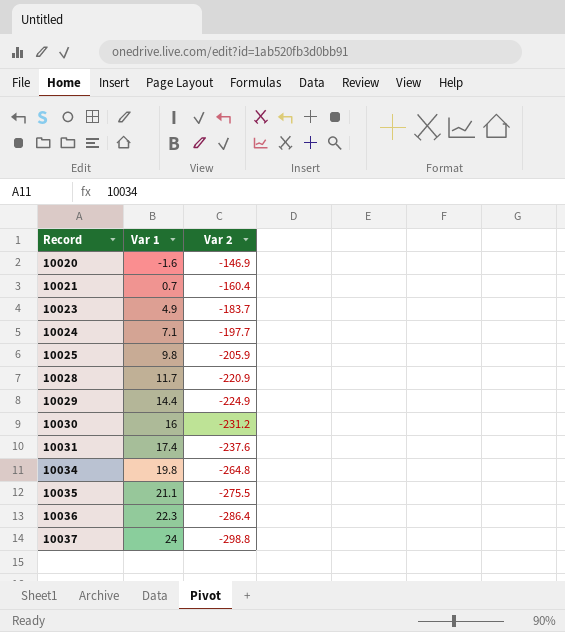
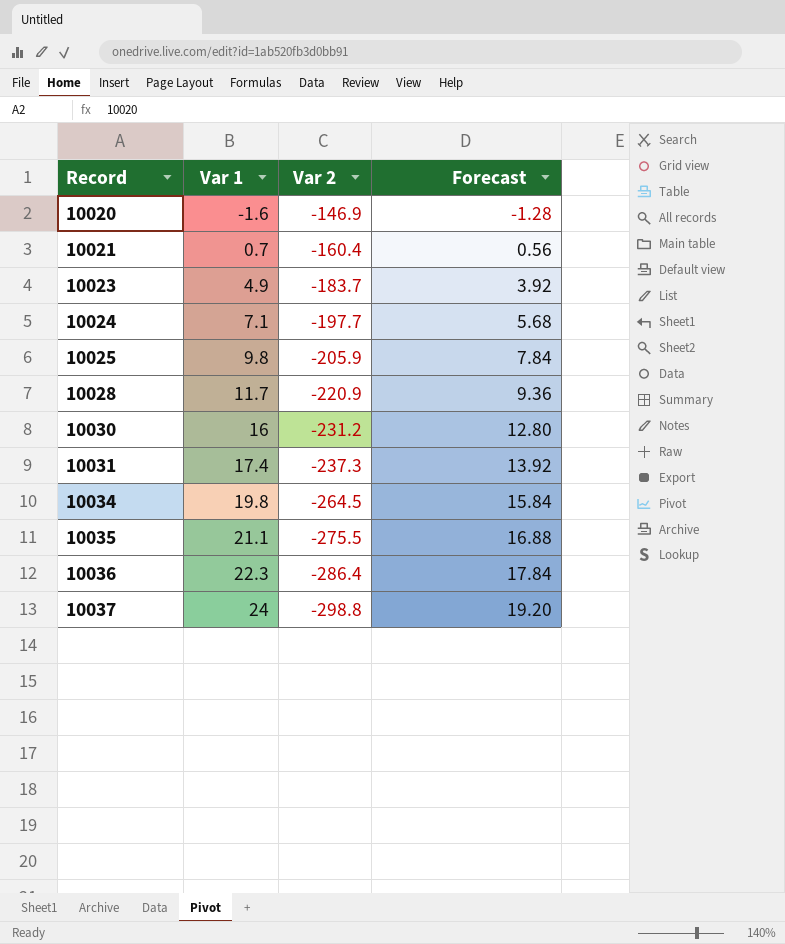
column Forecast | formula: none -> [Var 1] * 0.8
row 10029: 14.4 | -224.9 -> none
10031 | Var 2: -237.6 -> -237.3
10034 | Var 2: -264.8 -> -264.5

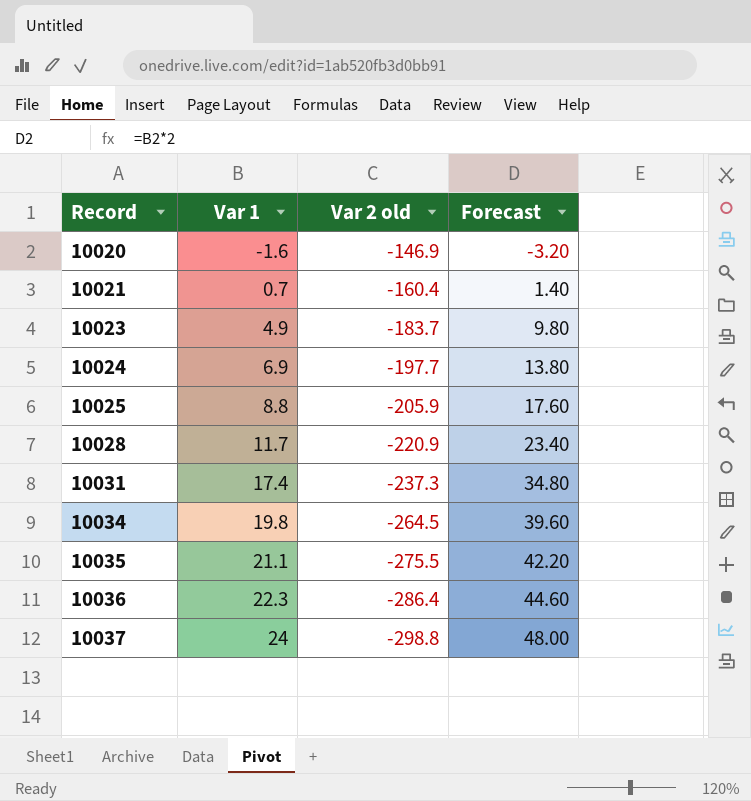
column name: Var 2 -> Var 2 old
column Forecast | formula: [Var 1] * 0.8 -> [Var 1] * 2
row 10030: 16 | -231.2 | 12.80 -> none
10024 | Var 1: 7.1 -> 6.9
10025 | Var 1: 9.8 -> 8.8

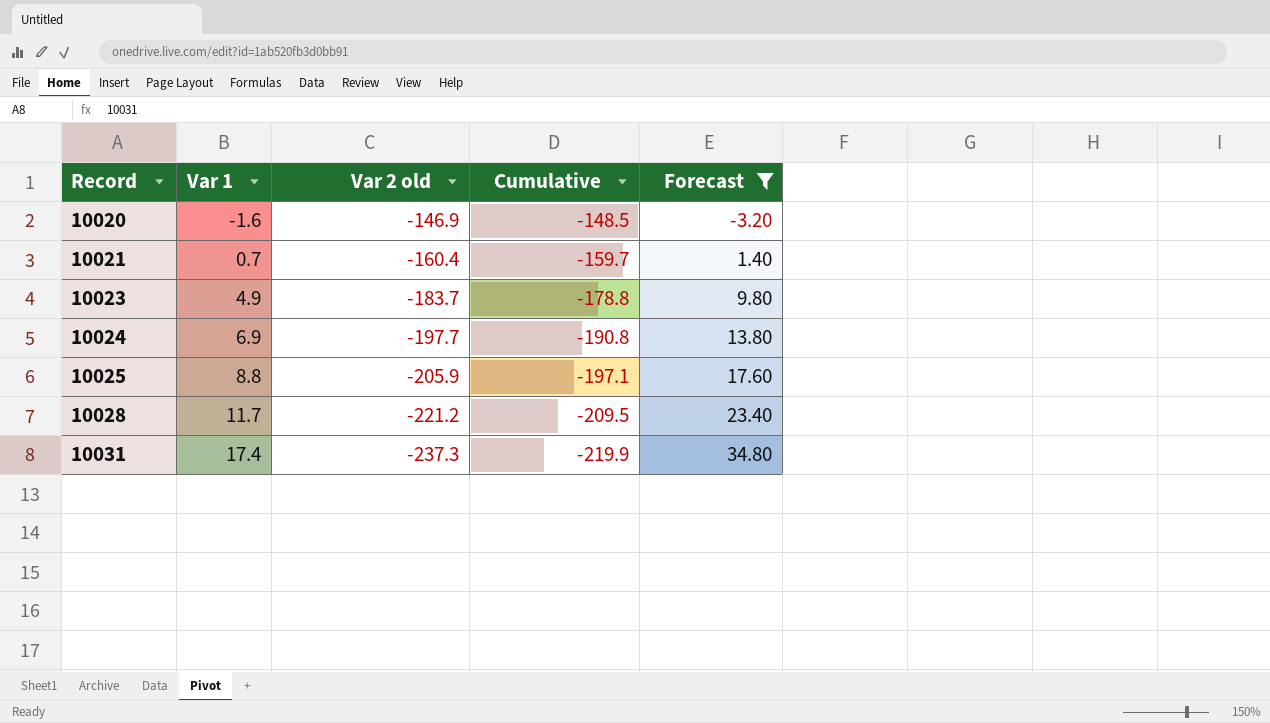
filter: none -> Forecast <= 34.80
column Cumulative | formula: none -> [Var 1] + [Var 2 old]
10028 | Var 2 old: -220.9 -> -221.2

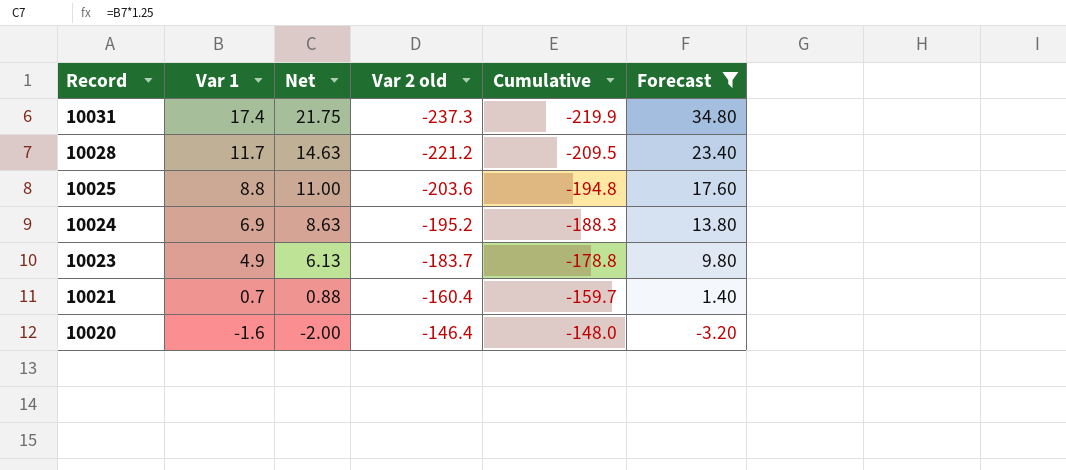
row order: Record ascending -> Record descending
column Net | formula: none -> [Var 1] * 1.25
10025 | Var 2 old: -205.9 -> -203.6
10025 | Cumulative: -197.1 -> -194.8
10024 | Var 2 old: -197.7 -> -195.2
10024 | Cumulative: -190.8 -> -188.3
10020 | Var 2 old: -146.9 -> -146.4
10020 | Cumulative: -148.5 -> -148.0

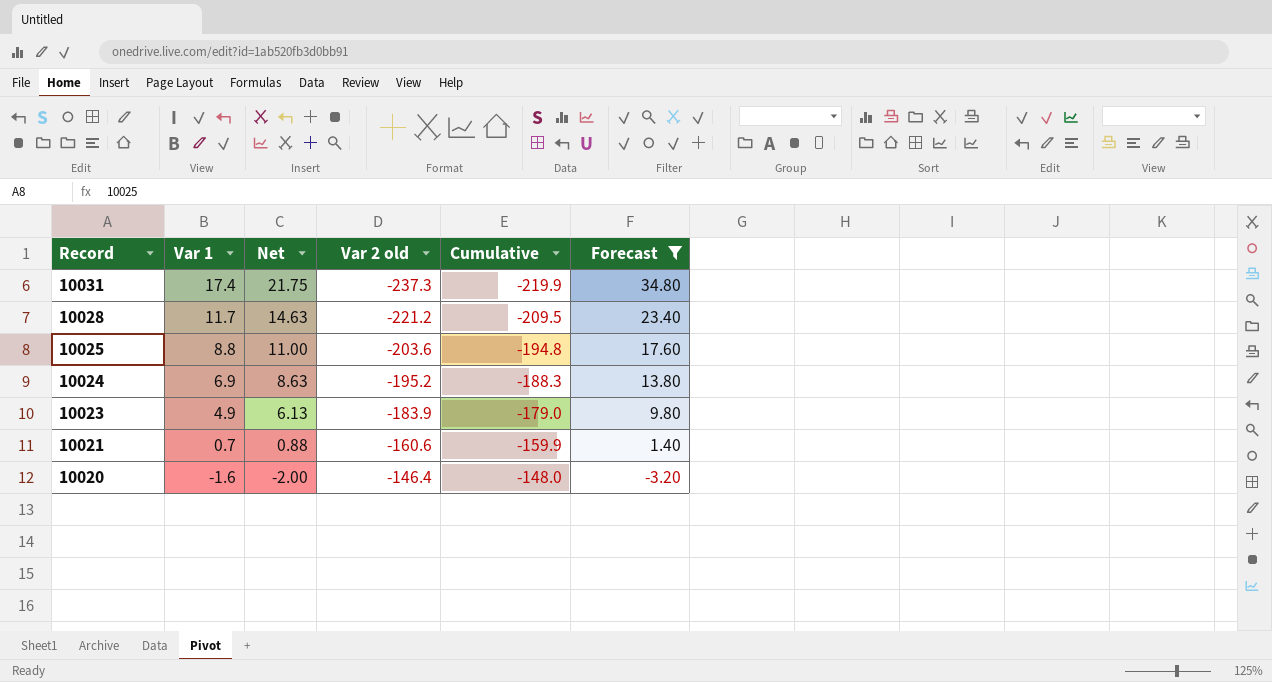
10023 | Var 2 old: -183.7 -> -183.9
10023 | Cumulative: -178.8 -> -179.0
10021 | Var 2 old: -160.4 -> -160.6
10021 | Cumulative: -159.7 -> -159.9

